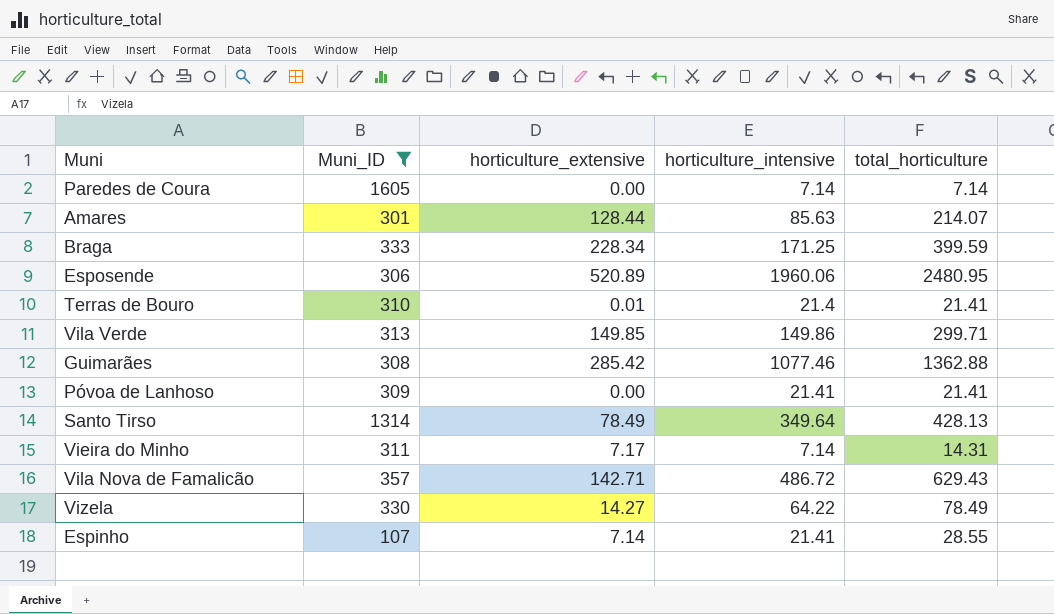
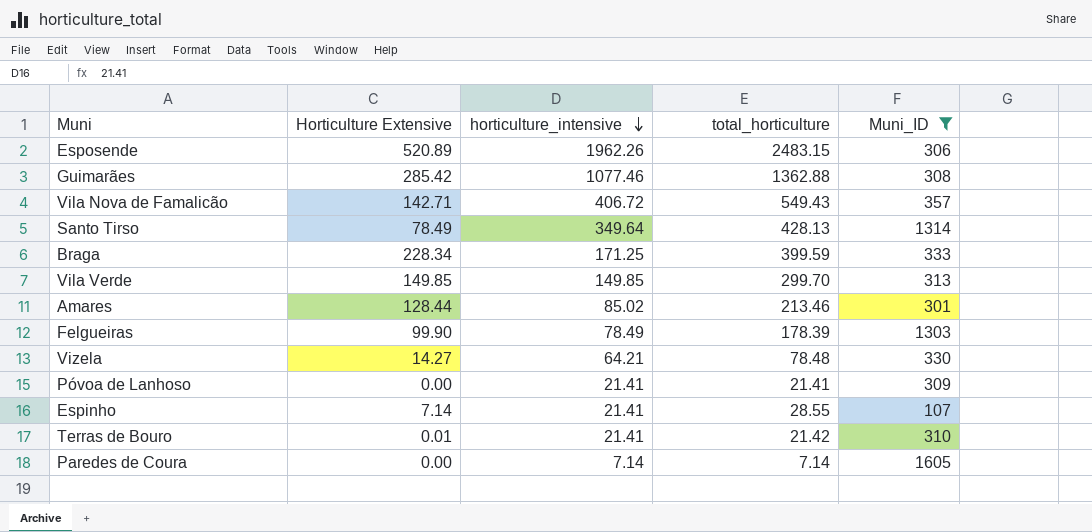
row order: none -> horticulture_intensive descending
column name: horticulture_extensive -> Horticulture Extensive
column Muni_ID | position: 2 -> 5
row Vieira do Minho: 311 | 7.17 | 7.14 | 14.31 -> none
Esposende | horticulture_intensive: 1960.06 -> 1962.26
Esposende | total_horticulture: 2480.95 -> 2483.15
Vila Nova de Famalicão | horticulture_intensive: 486.72 -> 406.72
Vila Nova de Famalicão | total_horticulture: 629.43 -> 549.43
Vila Verde | horticulture_intensive: 149.86 -> 149.85
Vila Verde | total_horticulture: 299.71 -> 299.70
Amares | horticulture_intensive: 85.63 -> 85.02
Amares | total_horticulture: 214.07 -> 213.46
row Felgueiras: none -> 99.90 | 78.49 | 178.39 | 1303
Vizela | horticulture_intensive: 64.22 -> 64.21
Vizela | total_horticulture: 78.49 -> 78.48
Terras de Bouro | horticulture_intensive: 21.4 -> 21.41
Terras de Bouro | total_horticulture: 21.41 -> 21.42

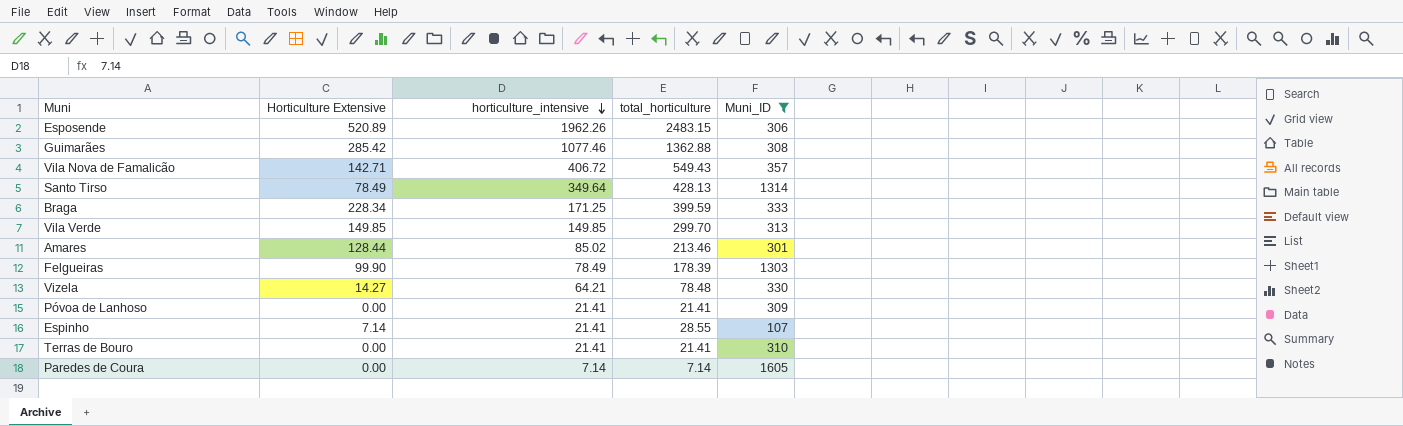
Terras de Bouro | Horticulture Extensive: 0.01 -> 0.00
Terras de Bouro | total_horticulture: 21.42 -> 21.41

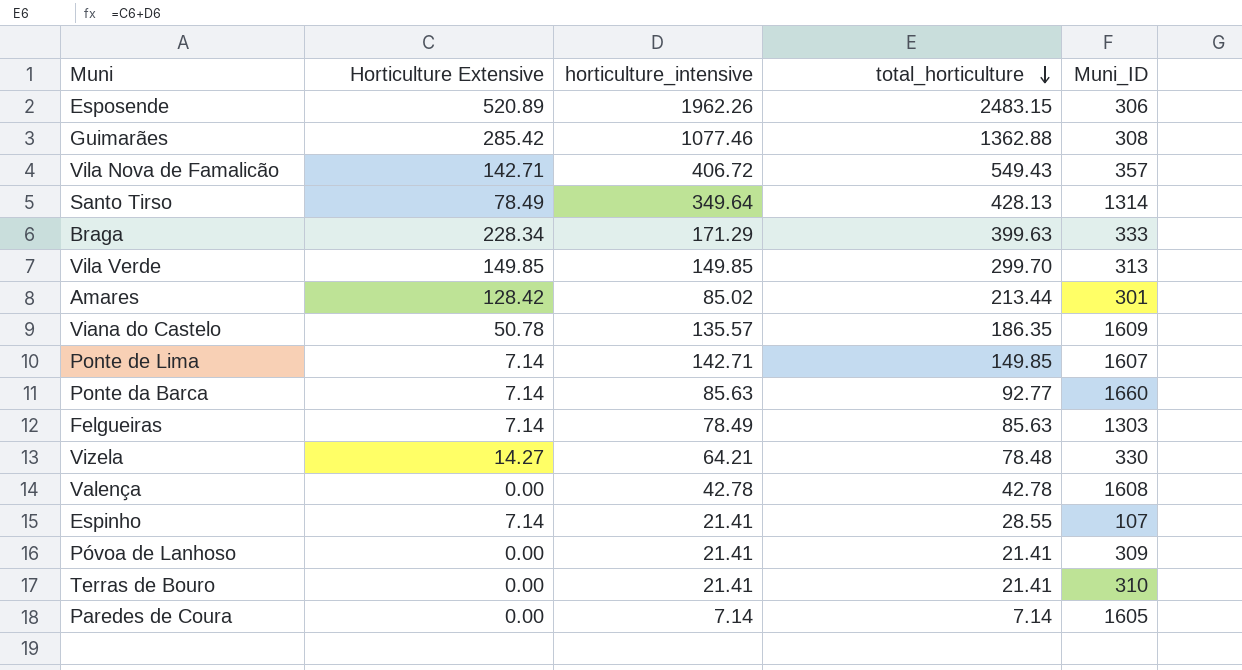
filter: Muni_ID <= 1605 -> none
row order: horticulture_intensive descending -> total_horticulture descending
Braga | horticulture_intensive: 171.25 -> 171.29
Braga | total_horticulture: 399.59 -> 399.63
Amares | Horticulture Extensive: 128.44 -> 128.42
Amares | total_horticulture: 213.46 -> 213.44
Felgueiras | Horticulture Extensive: 99.90 -> 7.14
Felgueiras | total_horticulture: 178.39 -> 85.63

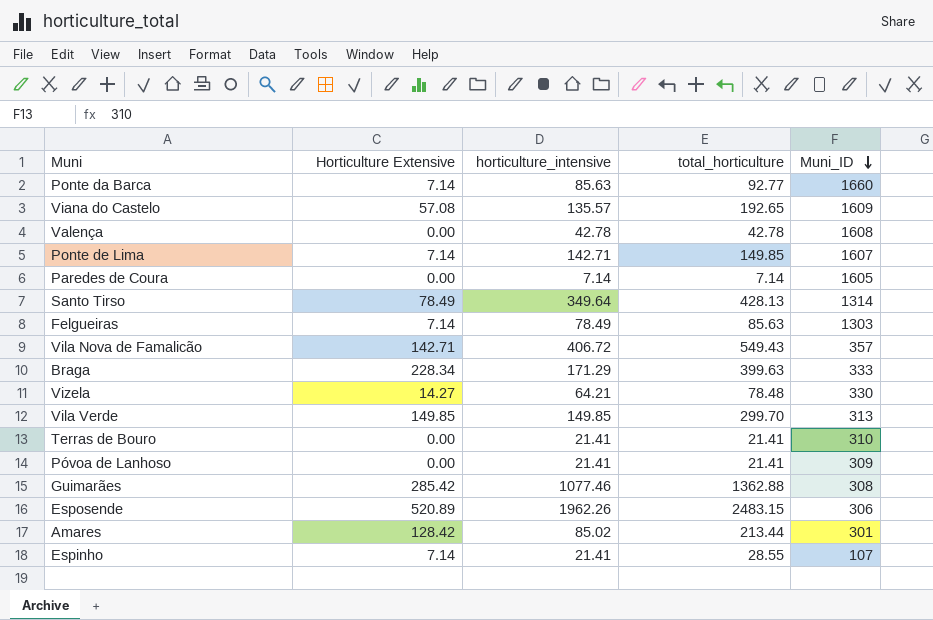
row order: total_horticulture descending -> Muni_ID descending
Viana do Castelo | Horticulture Extensive: 50.78 -> 57.08
Viana do Castelo | total_horticulture: 186.35 -> 192.65

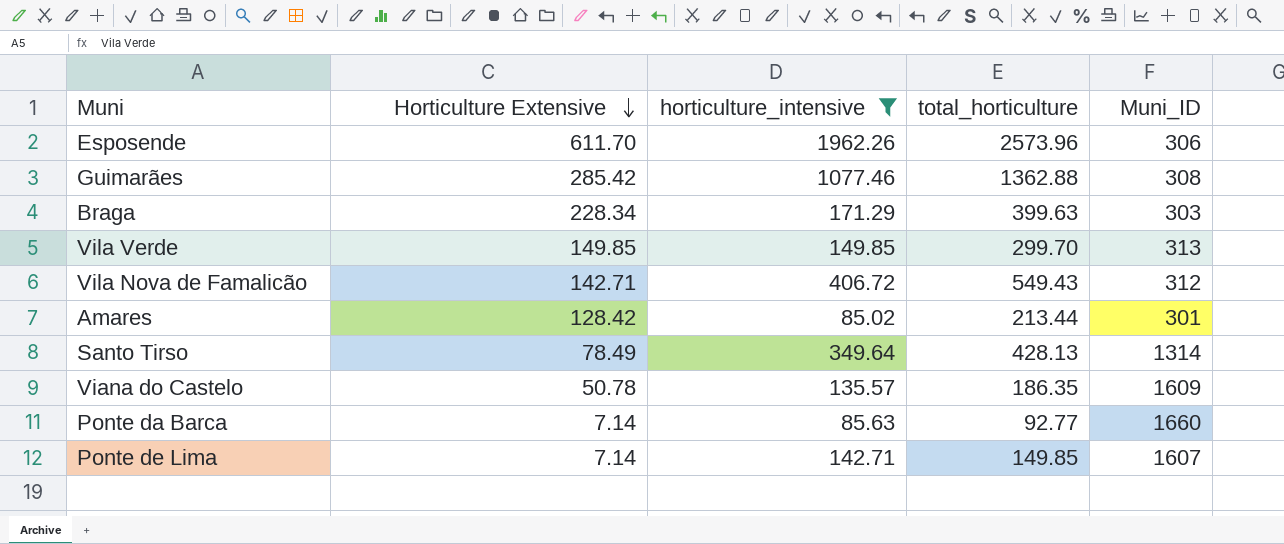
filter: none -> horticulture_intensive >= 85.02
row order: Muni_ID descending -> Horticulture Extensive descending
Esposende | Horticulture Extensive: 520.89 -> 611.70
Esposende | total_horticulture: 2483.15 -> 2573.96
Braga | Muni_ID: 333 -> 303
Vila Nova de Famalicão | Muni_ID: 357 -> 312
Viana do Castelo | Horticulture Extensive: 57.08 -> 50.78
Viana do Castelo | total_horticulture: 192.65 -> 186.35

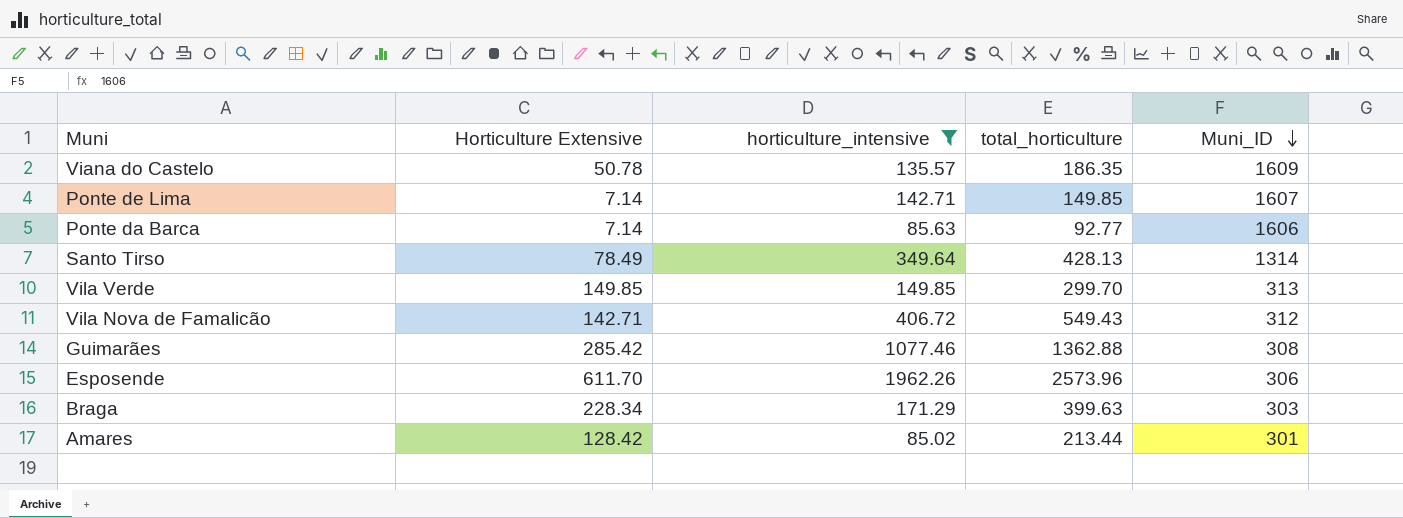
row order: Horticulture Extensive descending -> Muni_ID descending
Ponte da Barca | Muni_ID: 1660 -> 1606

